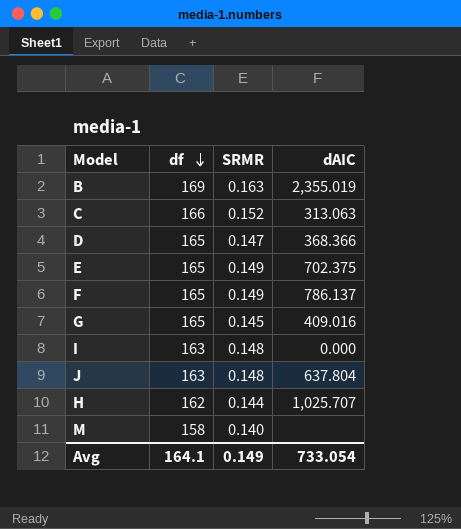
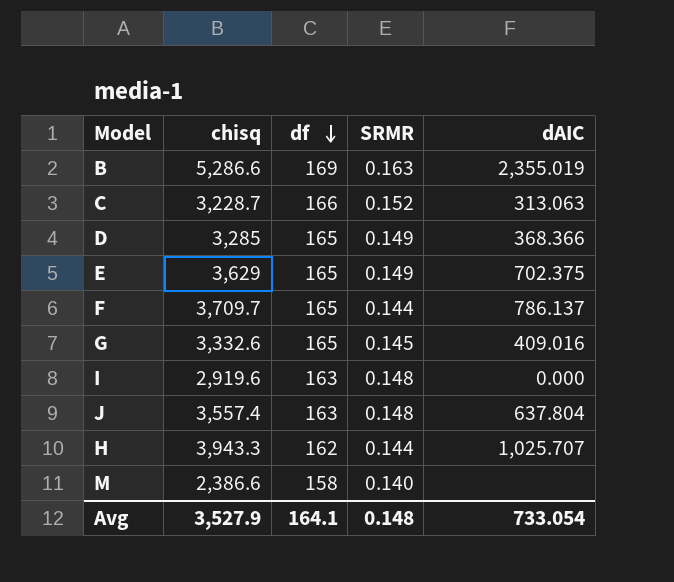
column chisq | position: none -> 2
D | SRMR: 0.147 -> 0.149
F | SRMR: 0.149 -> 0.144
Avg | SRMR: 0.149 -> 0.148

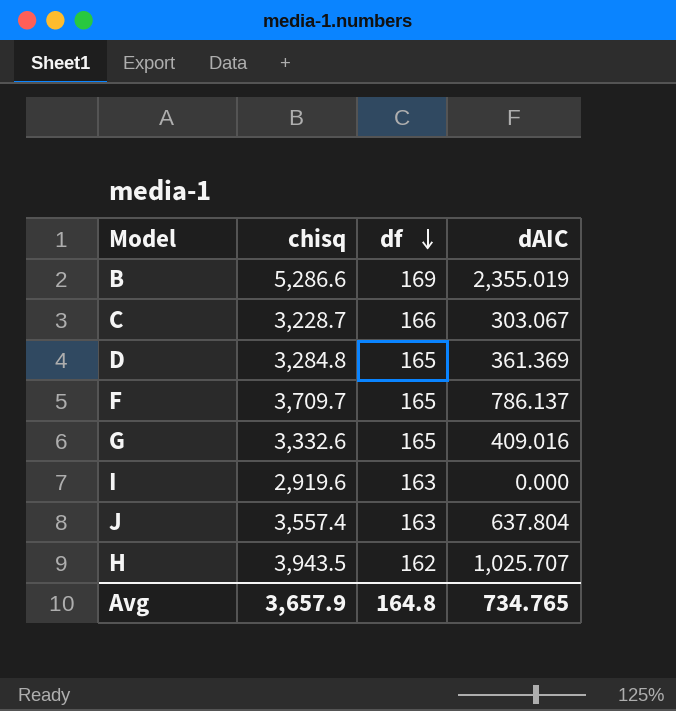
column SRMR | position: 4 -> none
row E: 3,629 | 165 | 0.149 | 702.375 -> none
row M: 2,386.6 | 158 | 0.140 | none -> none
C | dAIC: 313.063 -> 303.067
D | chisq: 3,285 -> 3,284.8
D | dAIC: 368.366 -> 361.369
H | chisq: 3,943.3 -> 3,943.5
Avg | chisq: 3,527.9 -> 3,657.9
Avg | df: 164.1 -> 164.8
Avg | dAIC: 733.054 -> 734.765

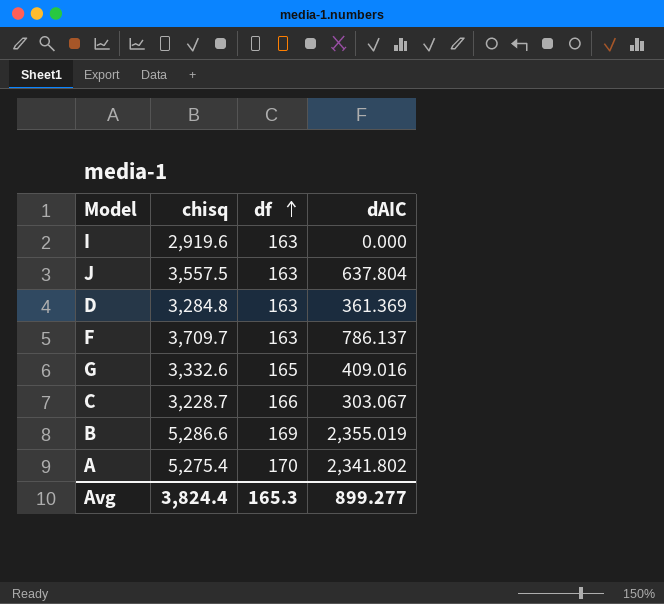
row order: df descending -> df ascending
row H: 3,943.5 | 162 | 1,025.707 -> none
J | chisq: 3,557.4 -> 3,557.5
D | df: 165 -> 163
F | df: 165 -> 163
row A: none -> 5,275.4 | 170 | 2,341.802
Avg | chisq: 3,657.9 -> 3,824.4
Avg | df: 164.8 -> 165.3
Avg | dAIC: 734.765 -> 899.277

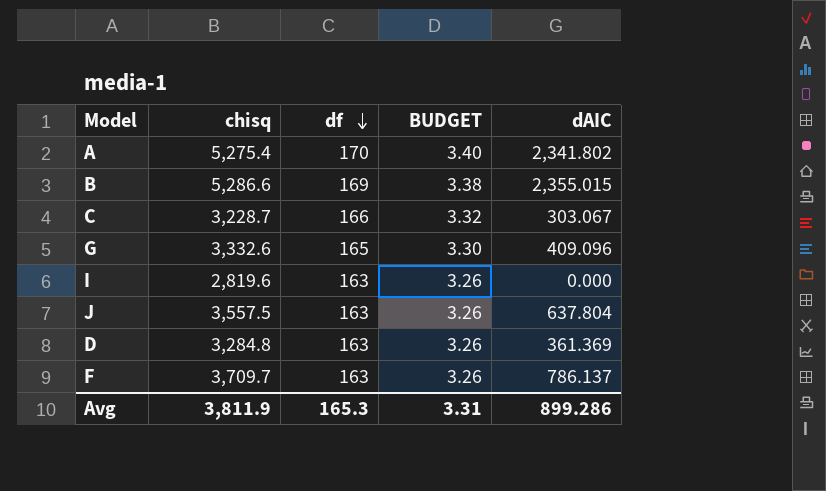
row order: df ascending -> df descending
column BUDGET | formula: none -> [df] * 0.02
B | dAIC: 2,355.019 -> 2,355.015
G | dAIC: 409.016 -> 409.096
I | chisq: 2,919.6 -> 2,819.6
Avg | chisq: 3,824.4 -> 3,811.9
Avg | dAIC: 899.277 -> 899.286

